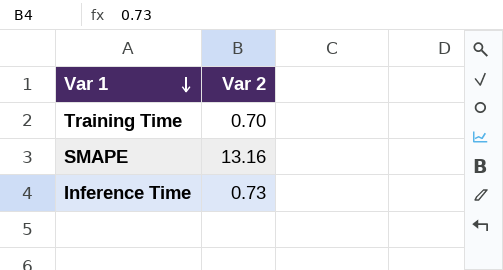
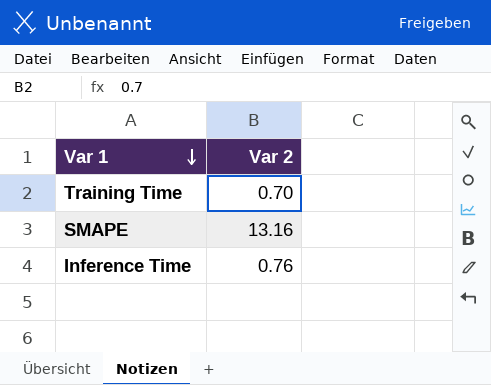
Inference Time | Var 2: 0.73 -> 0.76

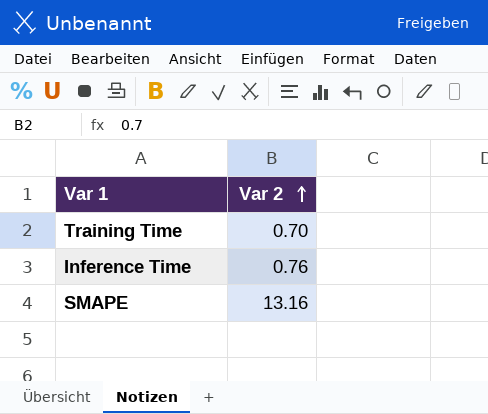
row order: Var 1 descending -> Var 2 ascending

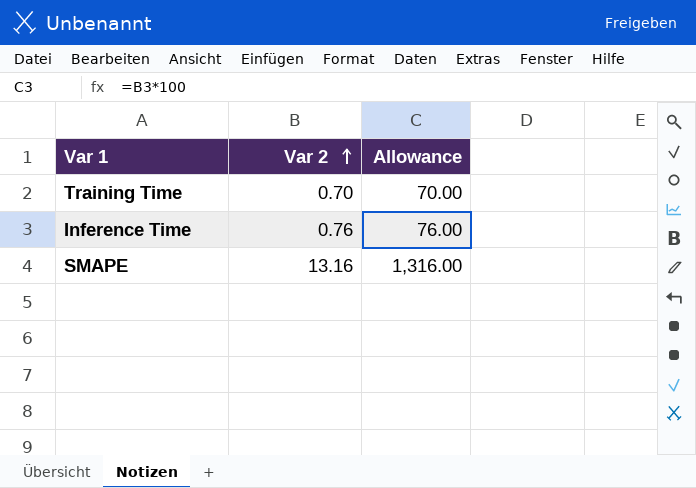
column Allowance | formula: none -> [Var 2] * 100

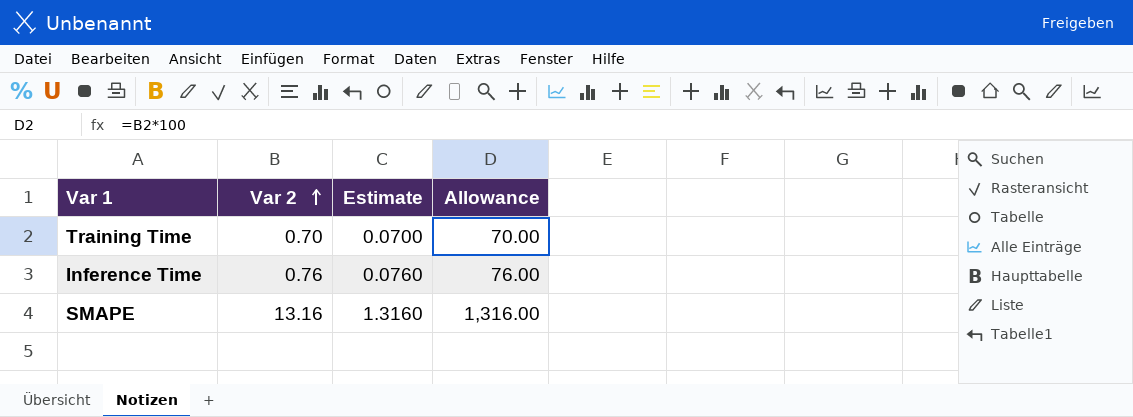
column Estimate | formula: none -> [Var 2] * 0.1

